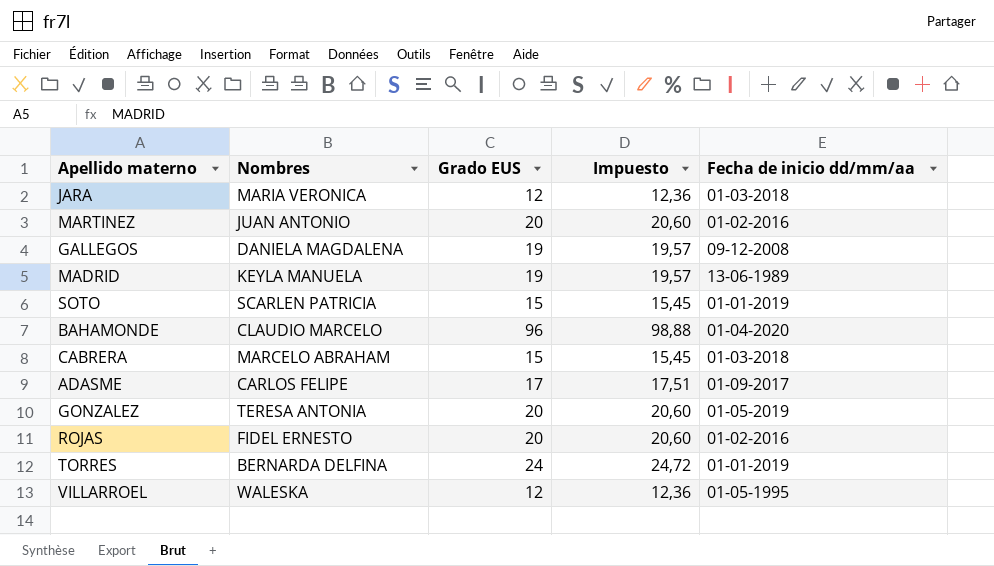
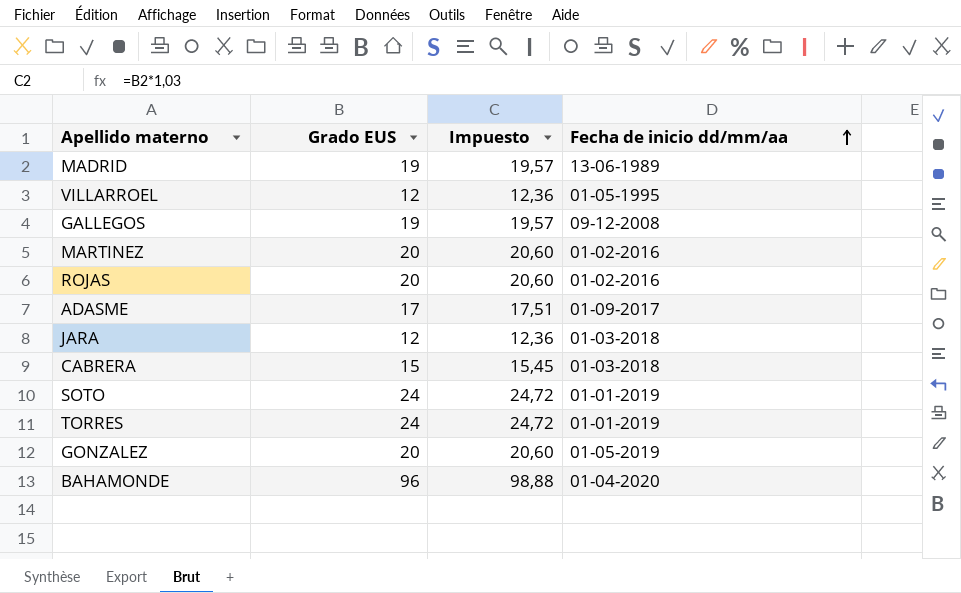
row order: none -> Fecha de inicio dd/mm/aa ascending
column Nombres | position: 2 -> none
SOTO | Grado EUS: 15 -> 24
SOTO | Impuesto: 15,45 -> 24,72

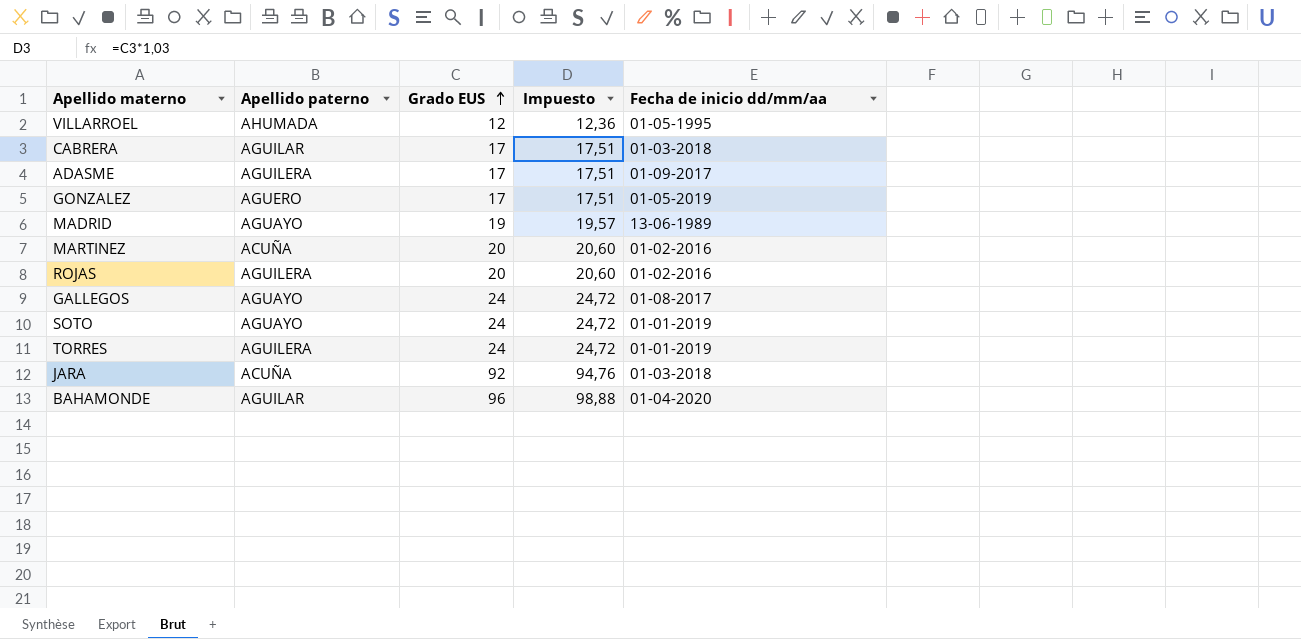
row order: Fecha de inicio dd/mm/aa ascending -> Grado EUS ascending
column Apellido paterno | position: none -> 2
CABRERA | Grado EUS: 15 -> 17
CABRERA | Impuesto: 15,45 -> 17,51
GONZALEZ | Grado EUS: 20 -> 17
GONZALEZ | Impuesto: 20,60 -> 17,51
GALLEGOS | Grado EUS: 19 -> 24
GALLEGOS | Impuesto: 19,57 -> 24,72
GALLEGOS | Fecha de inicio dd/mm/aa: 09-12-2008 -> 01-08-2017
JARA | Grado EUS: 12 -> 92
JARA | Impuesto: 12,36 -> 94,76

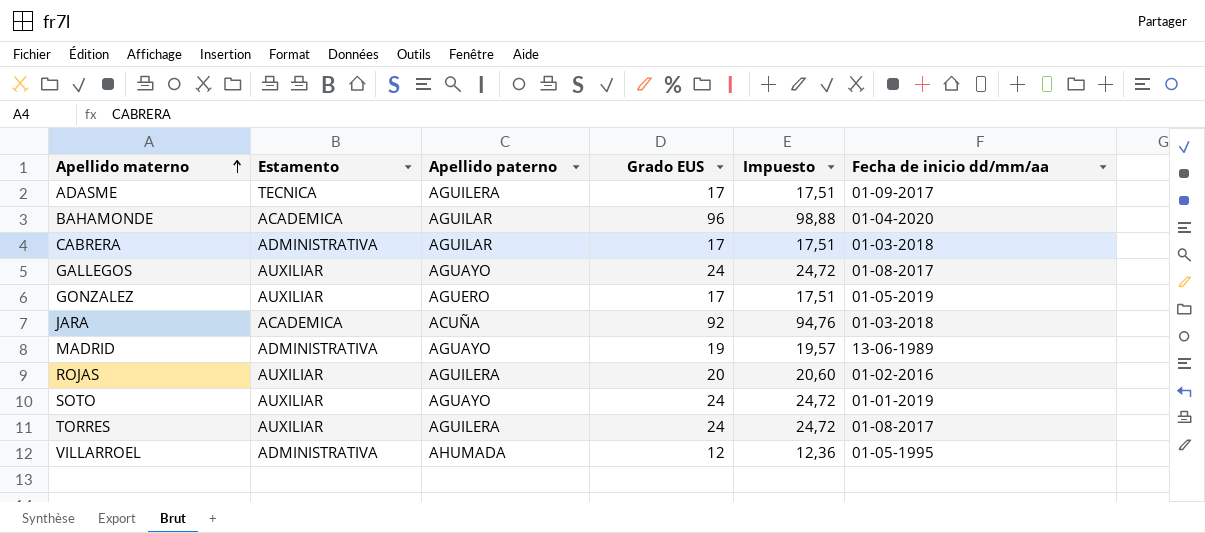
row order: Grado EUS ascending -> Apellido materno ascending
column Estamento | position: none -> 2
row MARTINEZ: ACUÑA | 20 | 20,60 | 01-02-2016 -> none
TORRES | Fecha de inicio dd/mm/aa: 01-01-2019 -> 01-08-2017

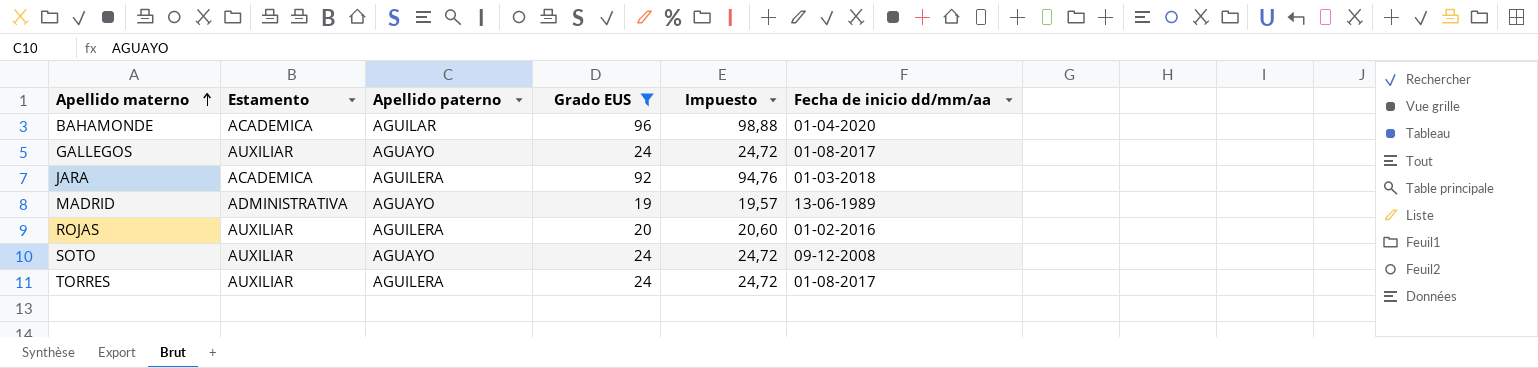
filter: none -> Grado EUS >= 19
JARA | Apellido paterno: ACUÑA -> AGUILERA
SOTO | Fecha de inicio dd/mm/aa: 01-01-2019 -> 09-12-2008

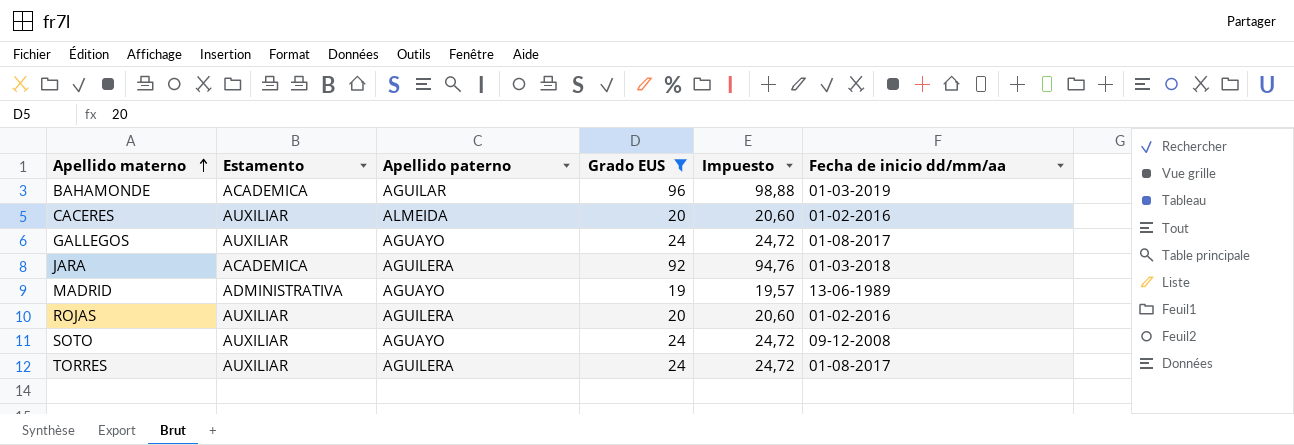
BAHAMONDE | Fecha de inicio dd/mm/aa: 01-04-2020 -> 01-03-2019
row CACERES: none -> AUXILIAR | ALMEIDA | 20 | 20,60 | 01-02-2016

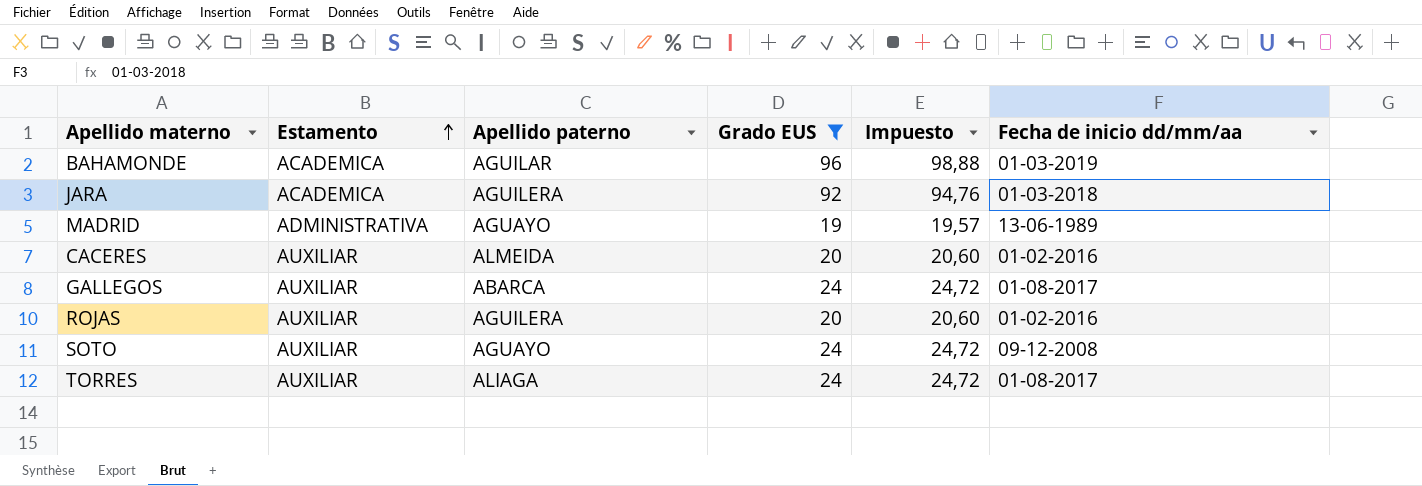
row order: Apellido materno ascending -> Estamento ascending
GALLEGOS | Apellido paterno: AGUAYO -> ABARCA
TORRES | Apellido paterno: AGUILERA -> ALIAGA

